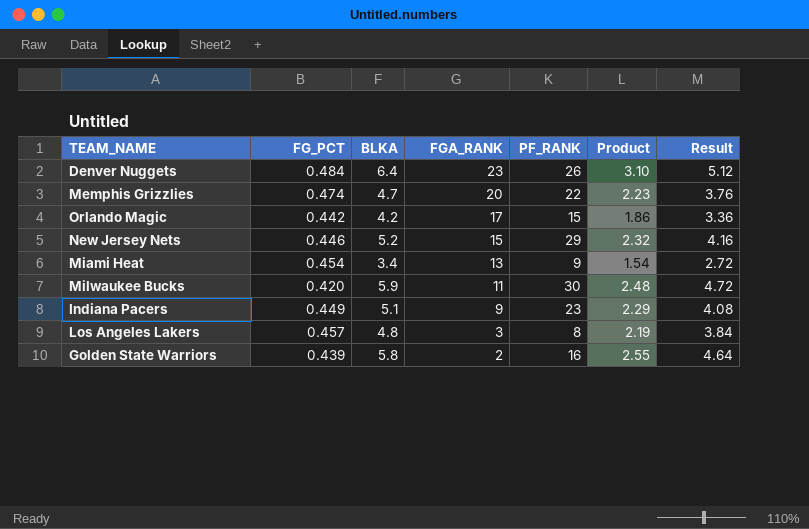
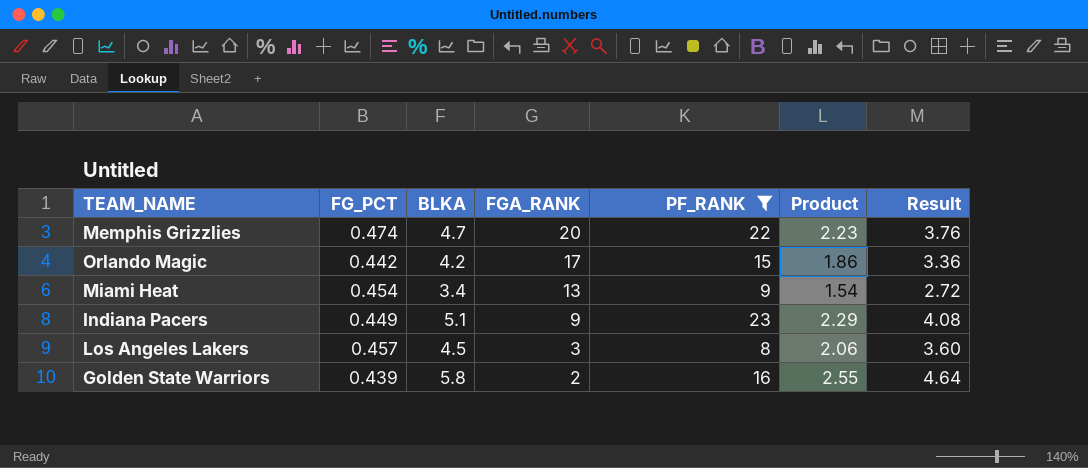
filter: none -> PF_RANK <= 23
Los Angeles Lakers | BLKA: 4.8 -> 4.5
Los Angeles Lakers | Product: 2.19 -> 2.06
Los Angeles Lakers | Result: 3.84 -> 3.60

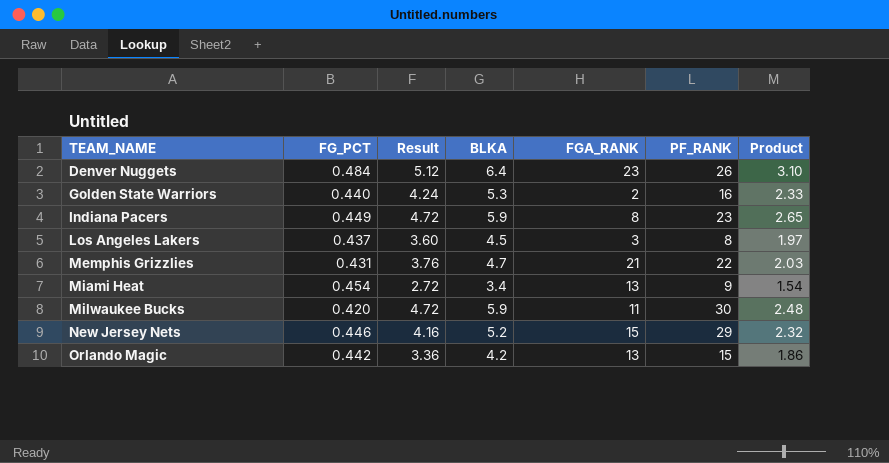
filter: PF_RANK <= 23 -> none
row order: FGA_RANK descending -> TEAM_NAME ascending
column Result | position: 7 -> 3
Golden State Warriors | FG_PCT: 0.439 -> 0.440
Golden State Warriors | Result: 4.64 -> 4.24
Golden State Warriors | BLKA: 5.8 -> 5.3
Golden State Warriors | Product: 2.55 -> 2.33
Indiana Pacers | Result: 4.08 -> 4.72
Indiana Pacers | BLKA: 5.1 -> 5.9
Indiana Pacers | FGA_RANK: 9 -> 8
Indiana Pacers | Product: 2.29 -> 2.65
Los Angeles Lakers | FG_PCT: 0.457 -> 0.437
Los Angeles Lakers | Product: 2.06 -> 1.97
Memphis Grizzlies | FG_PCT: 0.474 -> 0.431
Memphis Grizzlies | FGA_RANK: 20 -> 21
Memphis Grizzlies | Product: 2.23 -> 2.03
Orlando Magic | FGA_RANK: 17 -> 13

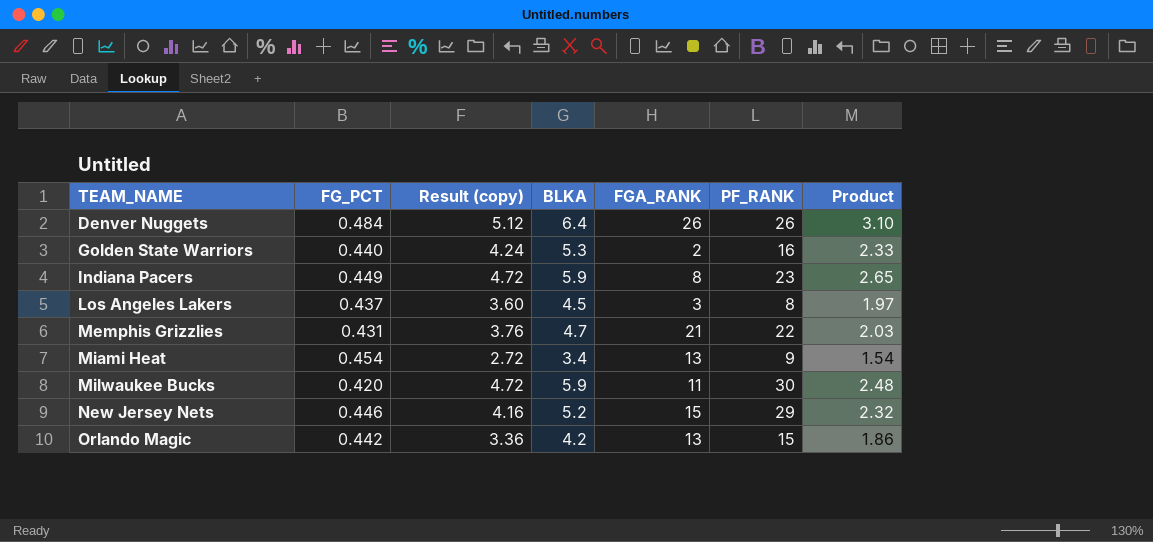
column name: Result -> Result (copy)
Denver Nuggets | FGA_RANK: 23 -> 26

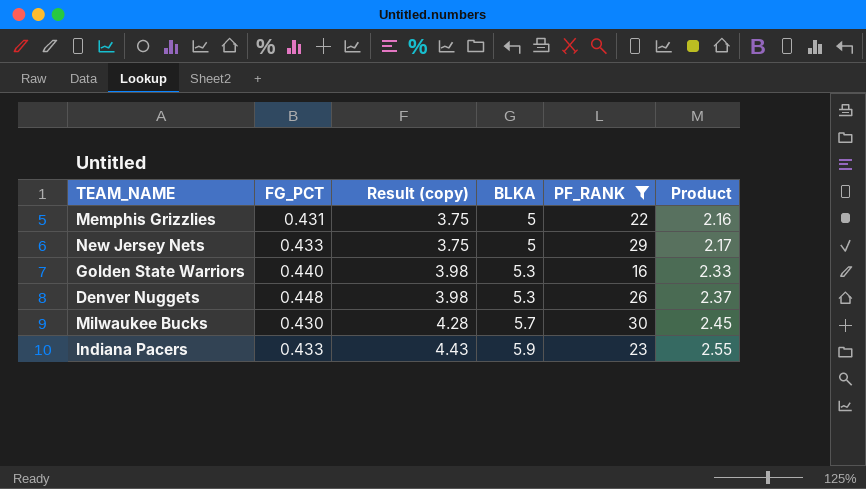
filter: none -> PF_RANK >= 16
row order: TEAM_NAME ascending -> Result (copy) ascending
column FGA_RANK | position: 5 -> none
column Result (copy) | formula: [BLKA] * 0.8 -> [BLKA] * 0.75
Memphis Grizzlies | BLKA: 4.7 -> 5
Memphis Grizzlies | Product: 2.03 -> 2.16
New Jersey Nets | FG_PCT: 0.446 -> 0.433
New Jersey Nets | BLKA: 5.2 -> 5
New Jersey Nets | Product: 2.32 -> 2.17
Denver Nuggets | FG_PCT: 0.484 -> 0.448
Denver Nuggets | BLKA: 6.4 -> 5.3
Denver Nuggets | Product: 3.10 -> 2.37
Milwaukee Bucks | FG_PCT: 0.420 -> 0.430
Milwaukee Bucks | BLKA: 5.9 -> 5.7
Milwaukee Bucks | Product: 2.48 -> 2.45
Indiana Pacers | FG_PCT: 0.449 -> 0.433
Indiana Pacers | Product: 2.65 -> 2.55

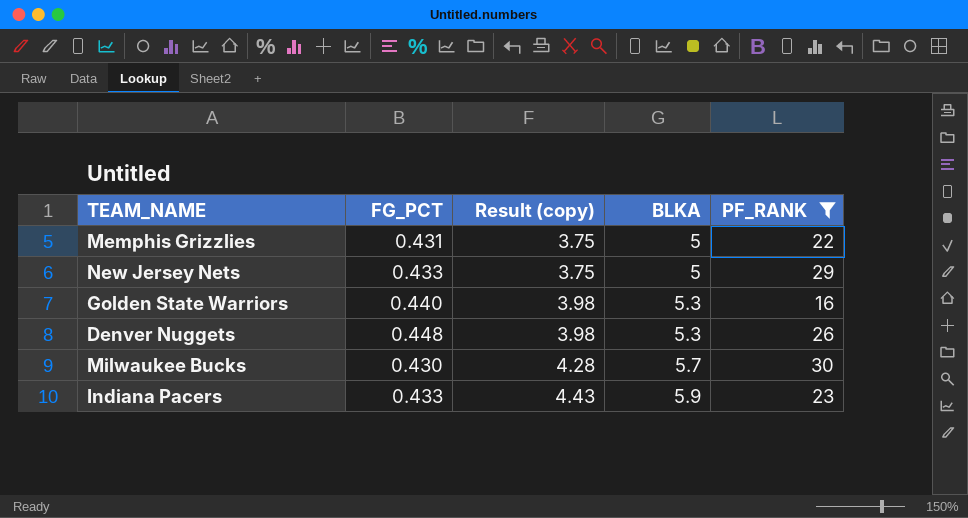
column Product | formula: [FG_PCT] * [BLKA] -> none

